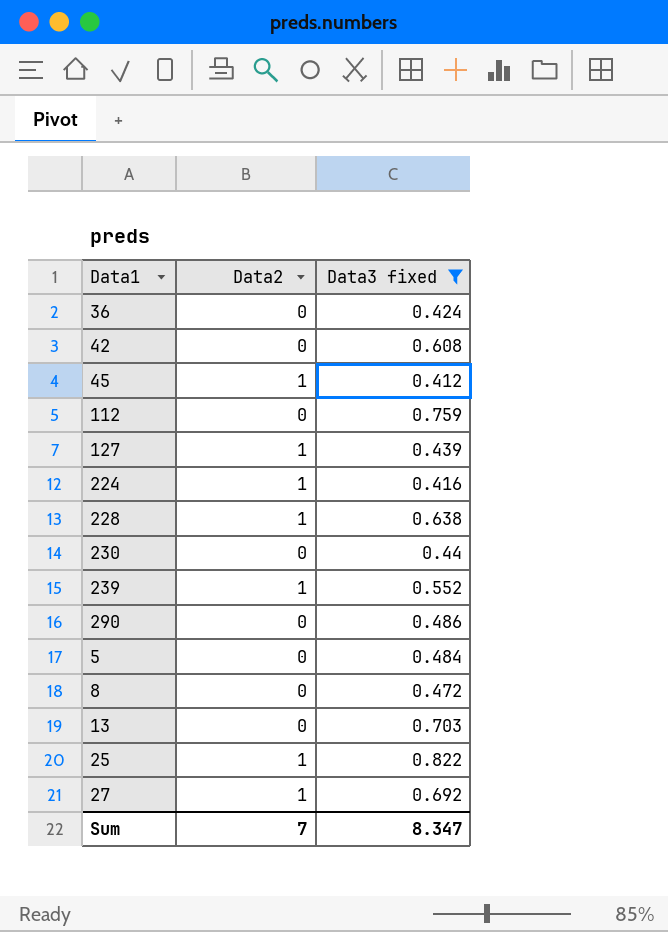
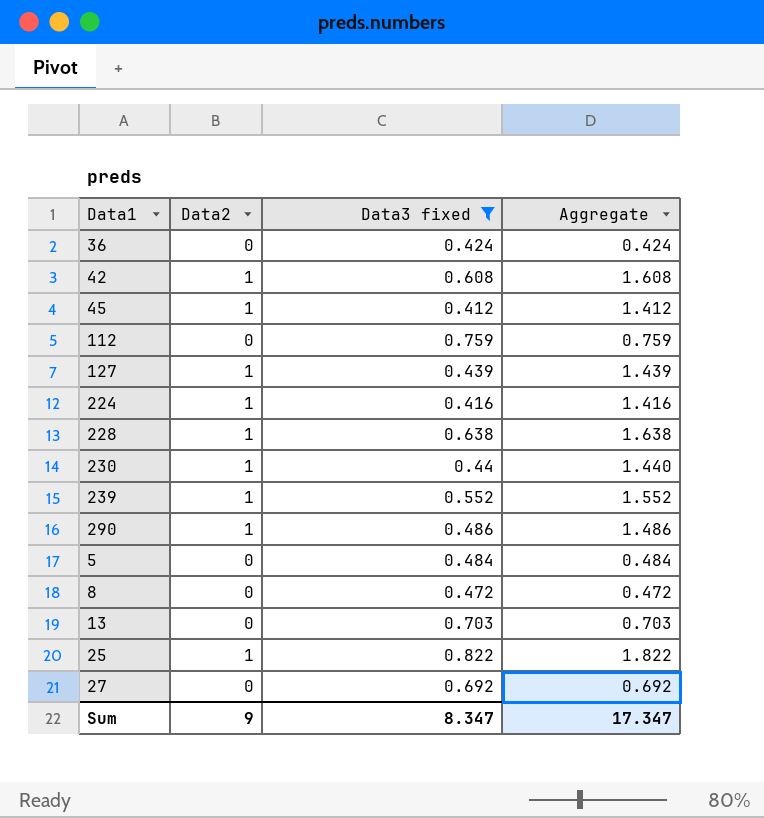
column Aggregate | formula: none -> [Data2] + [Data3 fixed]
42 | Data2: 0 -> 1
230 | Data2: 0 -> 1
290 | Data2: 0 -> 1
27 | Data2: 1 -> 0
Sum | Data2: 7 -> 9

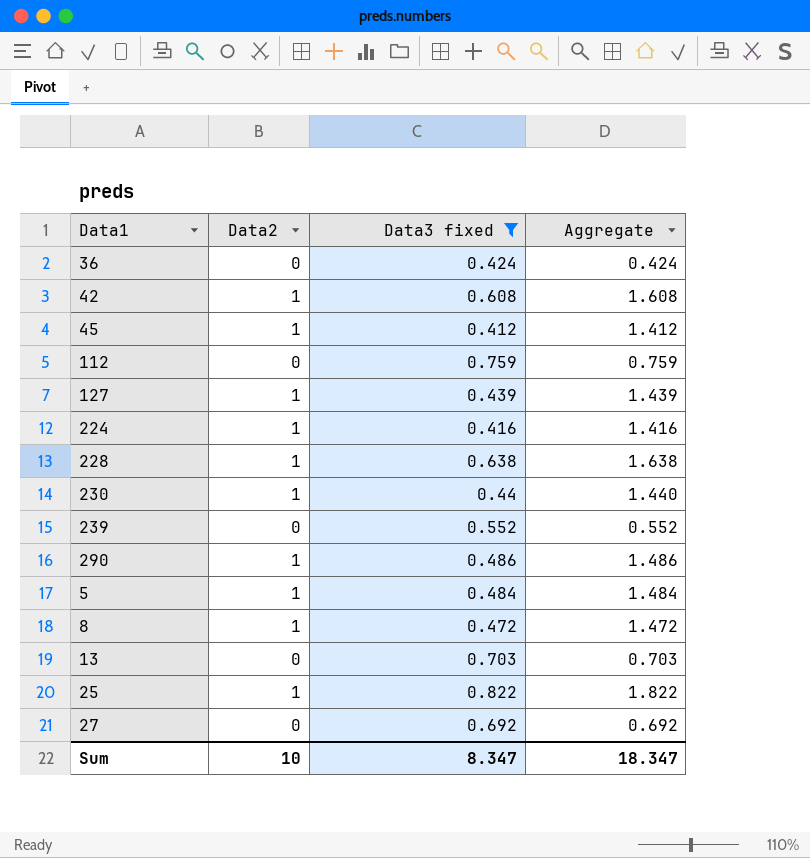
239 | Data2: 1 -> 0
239 | Aggregate: 1.552 -> 0.552
5 | Data2: 0 -> 1
5 | Aggregate: 0.484 -> 1.484
8 | Data2: 0 -> 1
8 | Aggregate: 0.472 -> 1.472
Sum | Data2: 9 -> 10
Sum | Aggregate: 17.347 -> 18.347

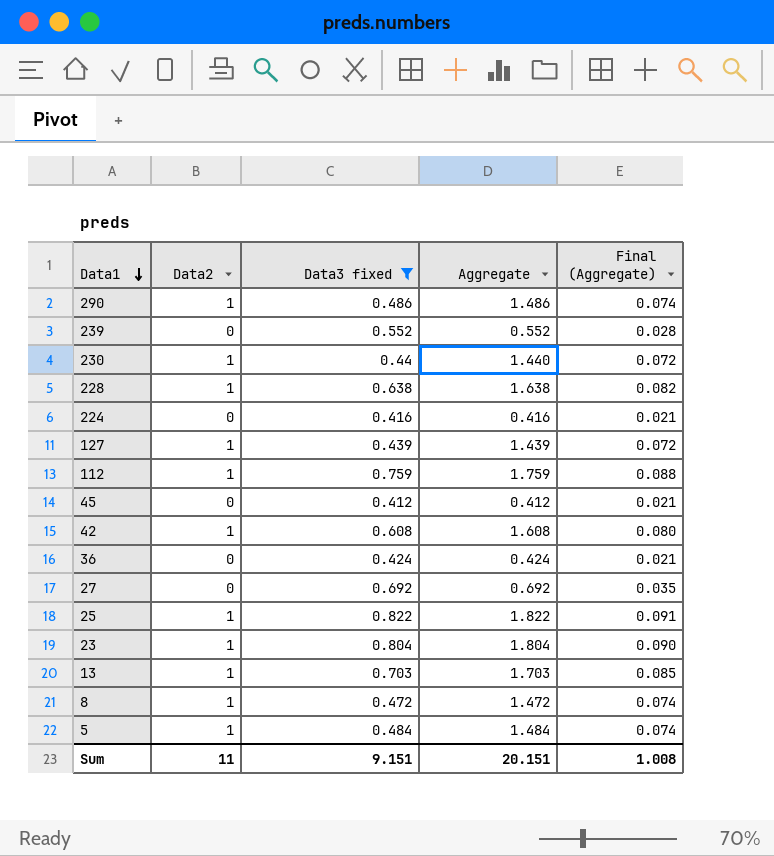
row order: none -> Data1 descending
column Final (Aggregate) | formula: none -> [Aggregate] * 0.05
224 | Data2: 1 -> 0
224 | Aggregate: 1.416 -> 0.416
112 | Data2: 0 -> 1
112 | Aggregate: 0.759 -> 1.759
45 | Data2: 1 -> 0
45 | Aggregate: 1.412 -> 0.412
row 23: none -> 1 | 0.804 | 1.804 | 0.090
13 | Data2: 0 -> 1
13 | Aggregate: 0.703 -> 1.703
Sum | Data2: 10 -> 11
Sum | Data3 fixed: 8.347 -> 9.151
Sum | Aggregate: 18.347 -> 20.151

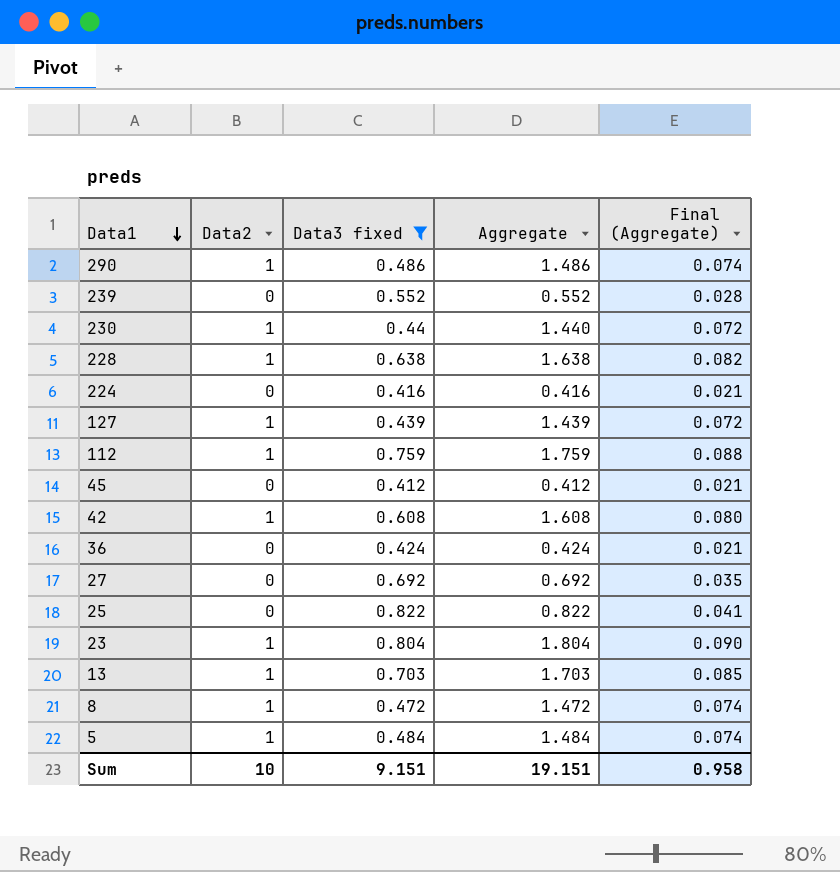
25 | Data2: 1 -> 0
25 | Aggregate: 1.822 -> 0.822
25 | Final (Aggregate): 0.091 -> 0.041
Sum | Data2: 11 -> 10
Sum | Aggregate: 20.151 -> 19.151
Sum | Final (Aggregate): 1.008 -> 0.958

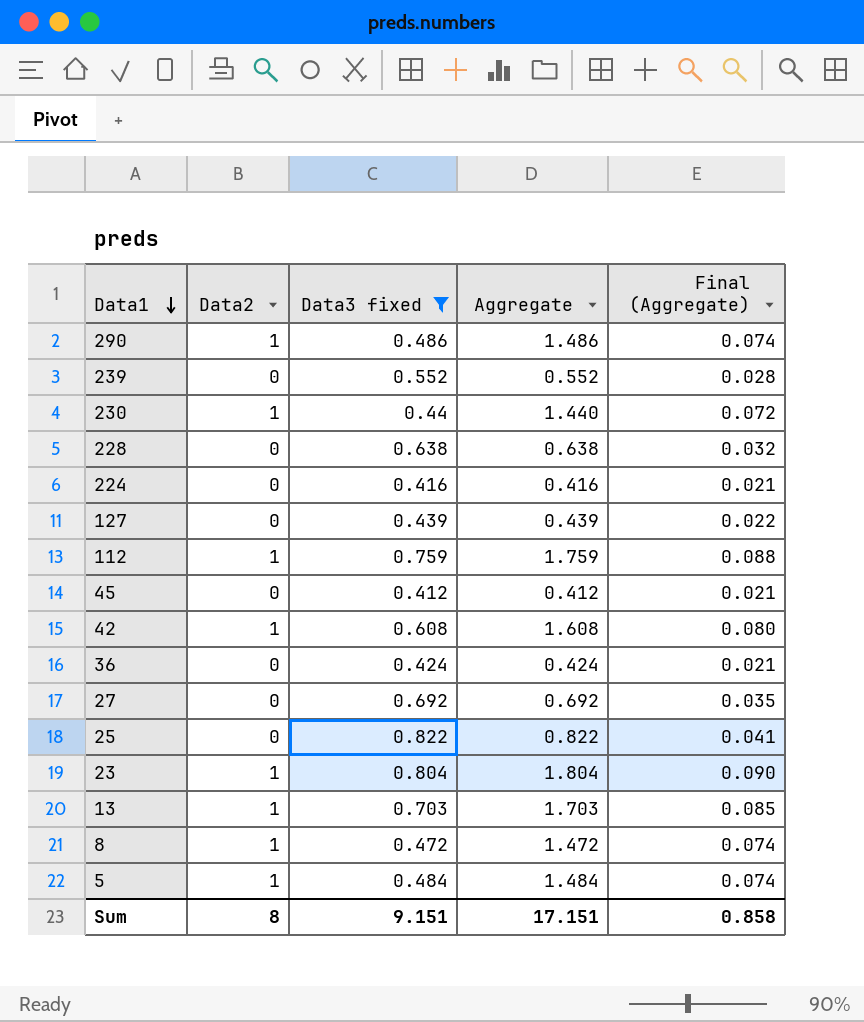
228 | Data2: 1 -> 0
228 | Aggregate: 1.638 -> 0.638
228 | Final (Aggregate): 0.082 -> 0.032
127 | Data2: 1 -> 0
127 | Aggregate: 1.439 -> 0.439
127 | Final (Aggregate): 0.072 -> 0.022
Sum | Data2: 10 -> 8
Sum | Aggregate: 19.151 -> 17.151
Sum | Final (Aggregate): 0.958 -> 0.858

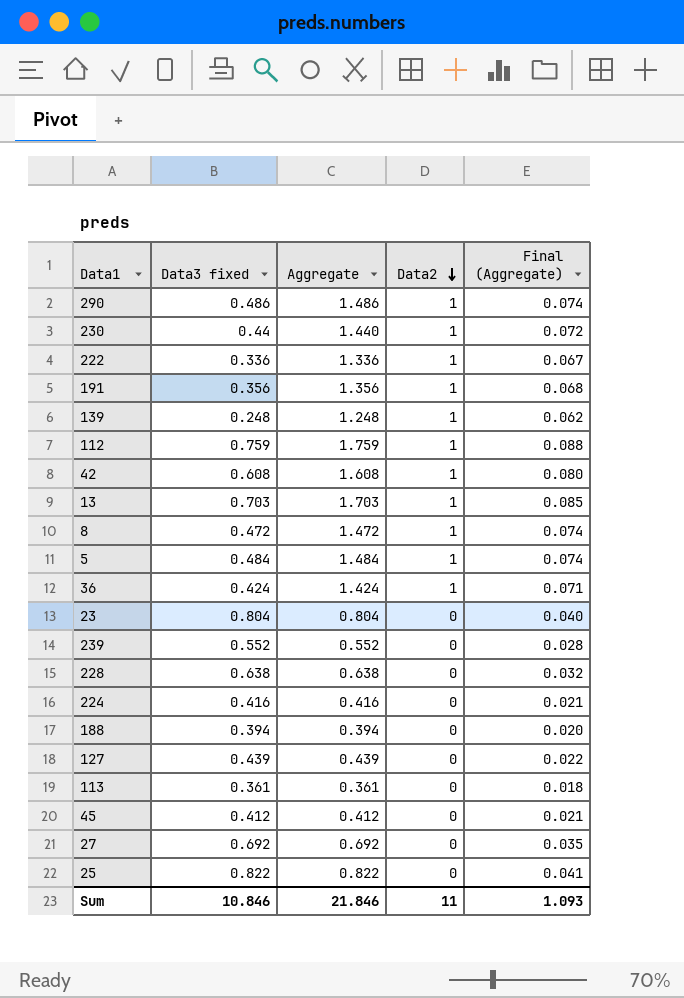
filter: Data3 fixed >= 0.412 -> none
row order: Data1 descending -> Data2 descending
column Data2 | position: 2 -> 4
36 | Aggregate: 0.424 -> 1.424
36 | Data2: 0 -> 1
36 | Final (Aggregate): 0.021 -> 0.071
23 | Aggregate: 1.804 -> 0.804
23 | Data2: 1 -> 0
23 | Final (Aggregate): 0.090 -> 0.040
Sum | Data3 fixed: 9.151 -> 10.846
Sum | Aggregate: 17.151 -> 21.846
Sum | Data2: 8 -> 11
Sum | Final (Aggregate): 0.858 -> 1.093

